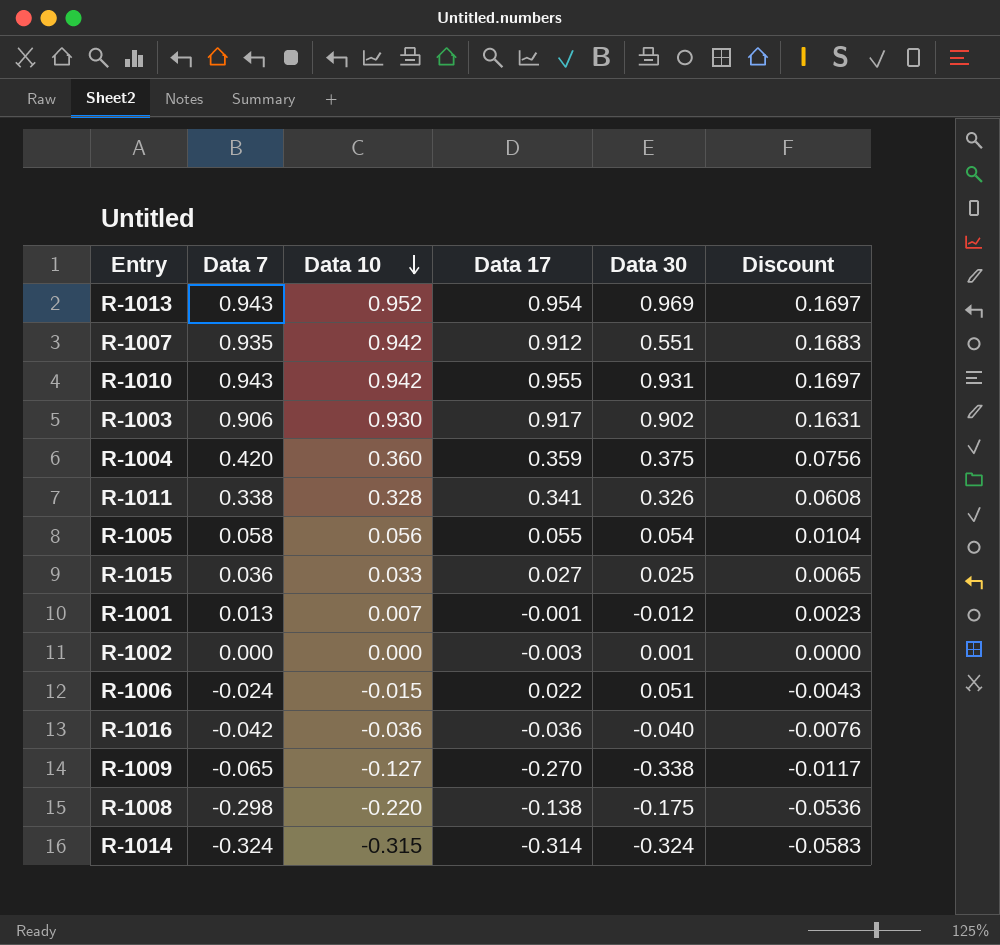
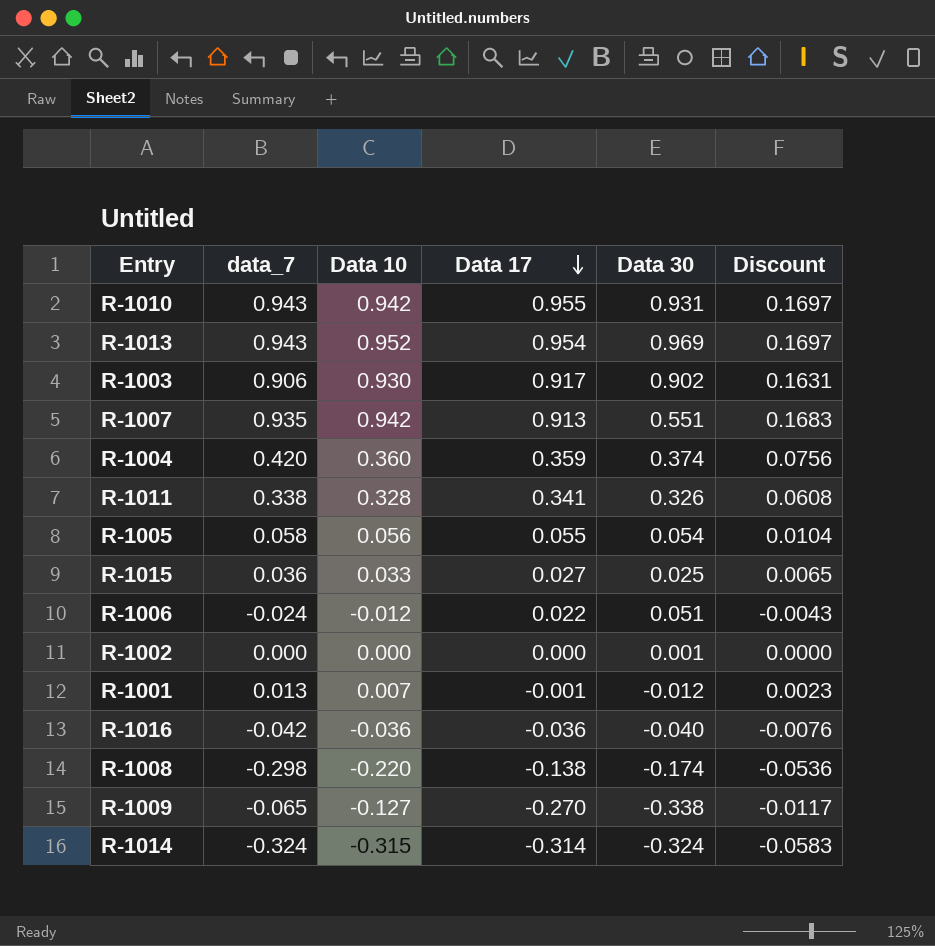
row order: Data 10 descending -> Data 17 descending
column name: Data 7 -> data_7
R-1007 | Data 17: 0.912 -> 0.913
R-1004 | Data 30: 0.375 -> 0.374
R-1006 | Data 10: -0.015 -> -0.012
R-1002 | Data 17: -0.003 -> 0.000
R-1008 | Data 30: -0.175 -> -0.174

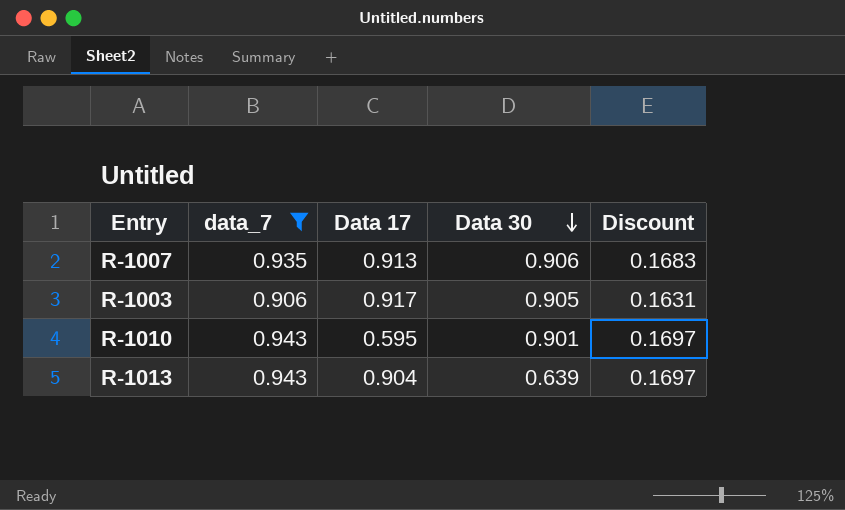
filter: none -> data_7 >= 0.906
row order: Data 17 descending -> Data 30 descending
column Data 10 | position: 3 -> none
R-1007 | Data 30: 0.551 -> 0.906
R-1003 | Data 30: 0.902 -> 0.905
R-1010 | Data 17: 0.955 -> 0.595
R-1010 | Data 30: 0.931 -> 0.901
R-1013 | Data 17: 0.954 -> 0.904
R-1013 | Data 30: 0.969 -> 0.639

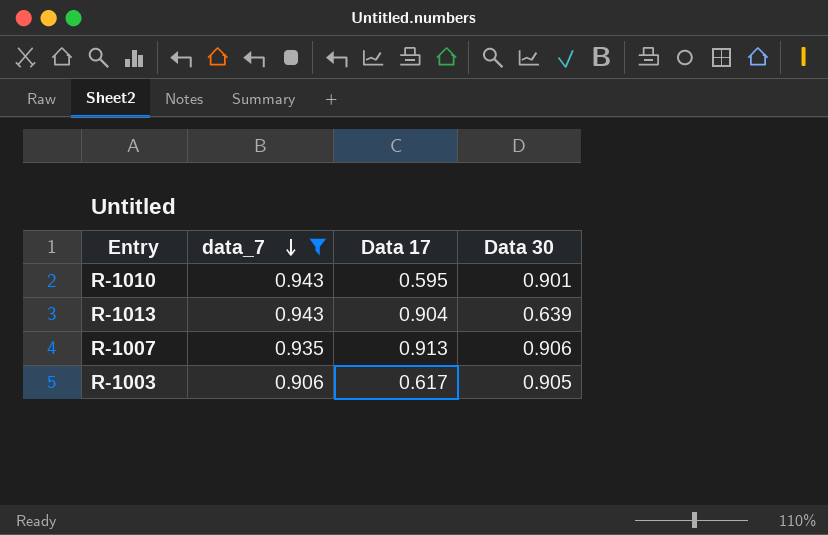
row order: Data 30 descending -> data_7 descending
column Discount | formula: [data_7] * 0.18 -> none
R-1003 | Data 17: 0.917 -> 0.617

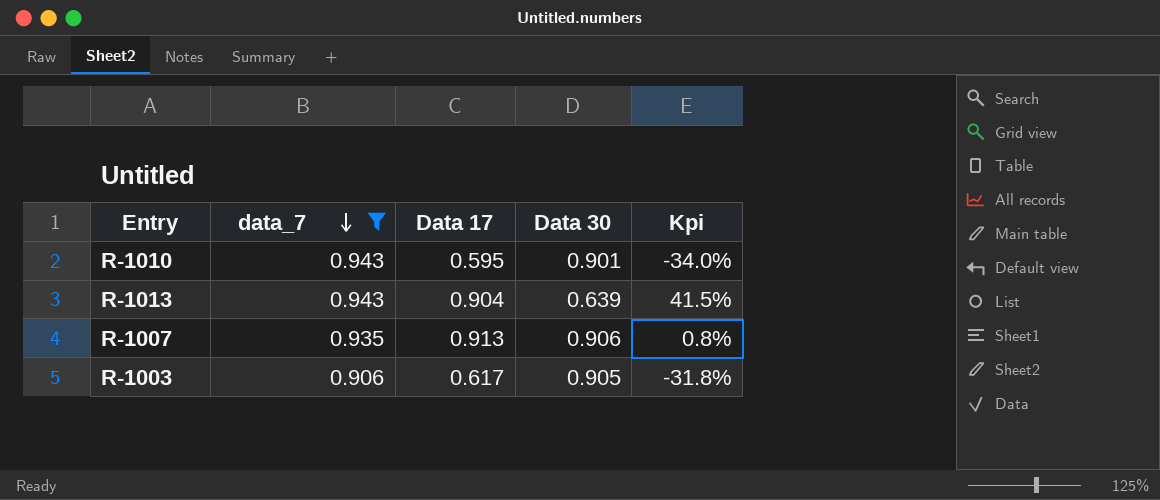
column Kpi | formula: none -> ([Data 17] - [Data 30]) / [Data 30]

